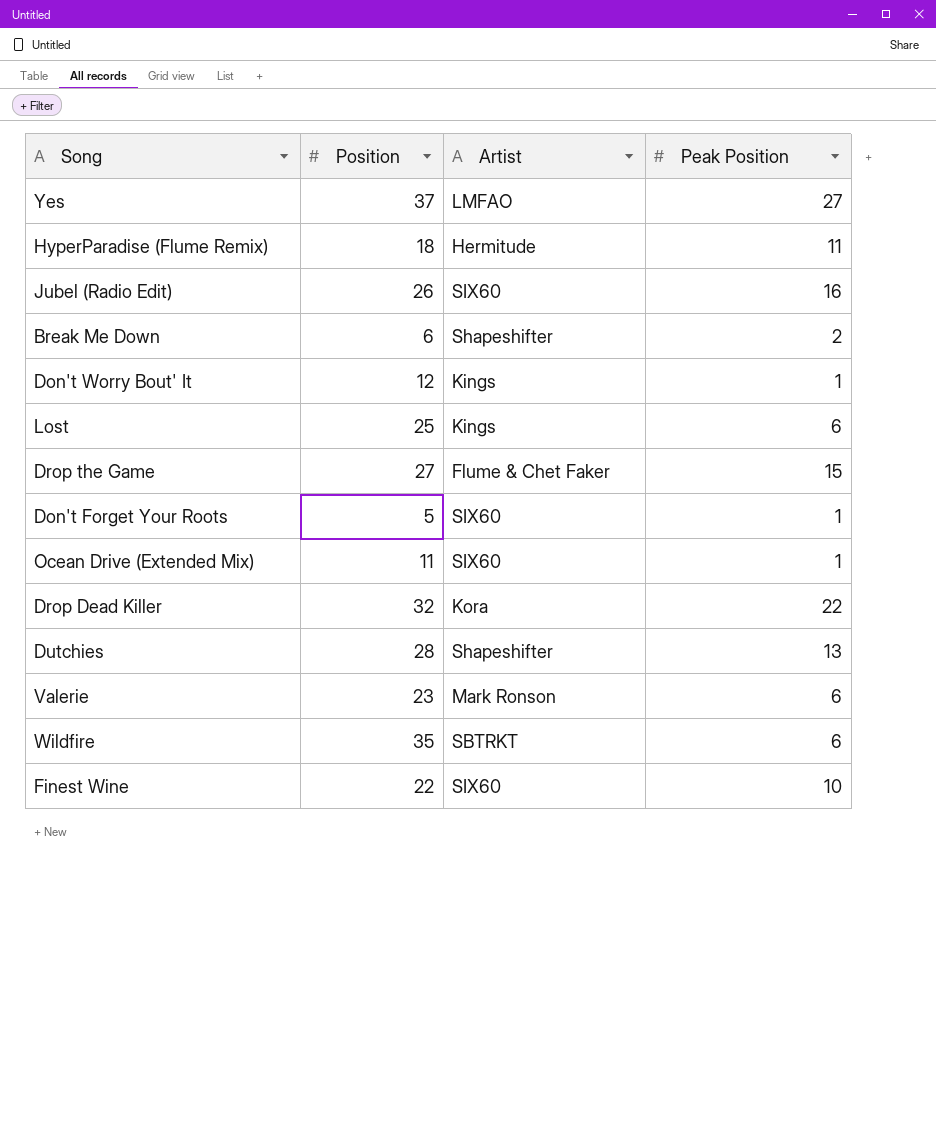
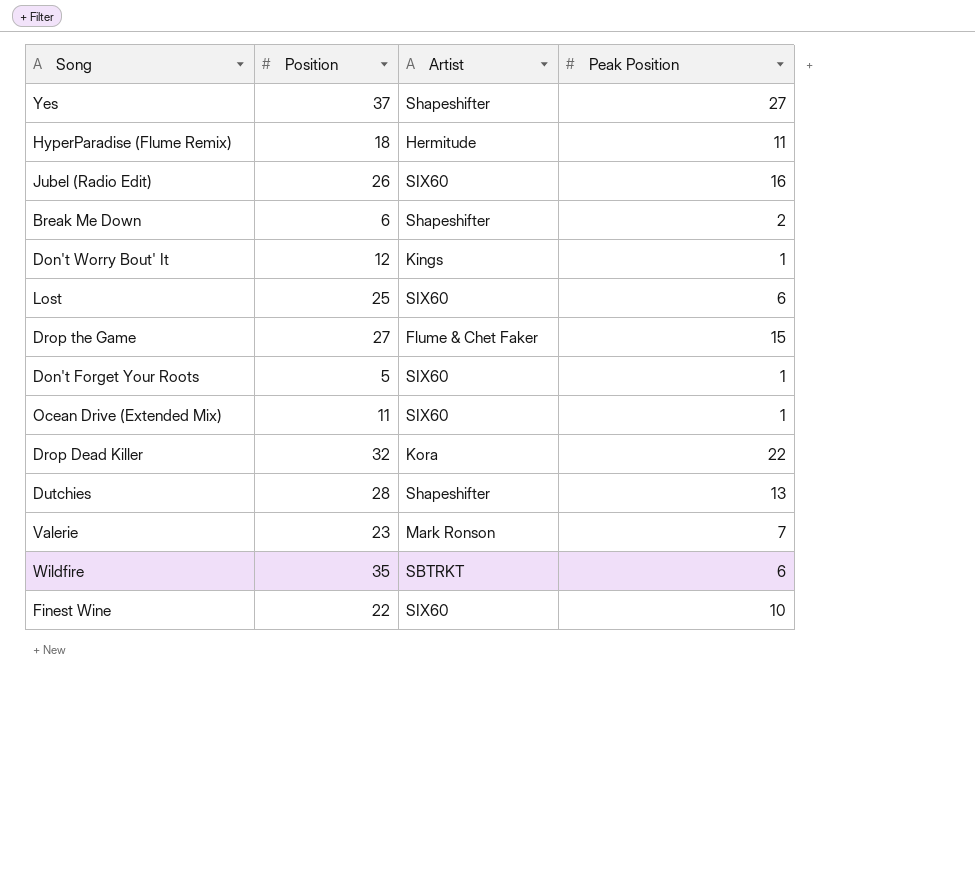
Yes | Artist: LMFAO -> Shapeshifter
Lost | Artist: Kings -> SIX60
Valerie | Peak Position: 6 -> 7

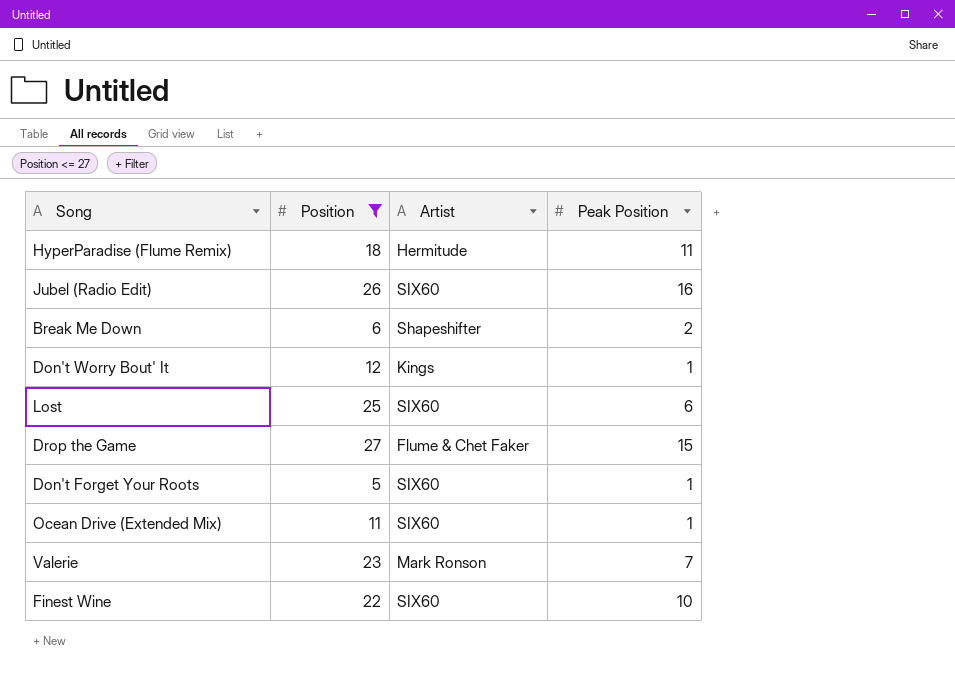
filter: none -> Position <= 27

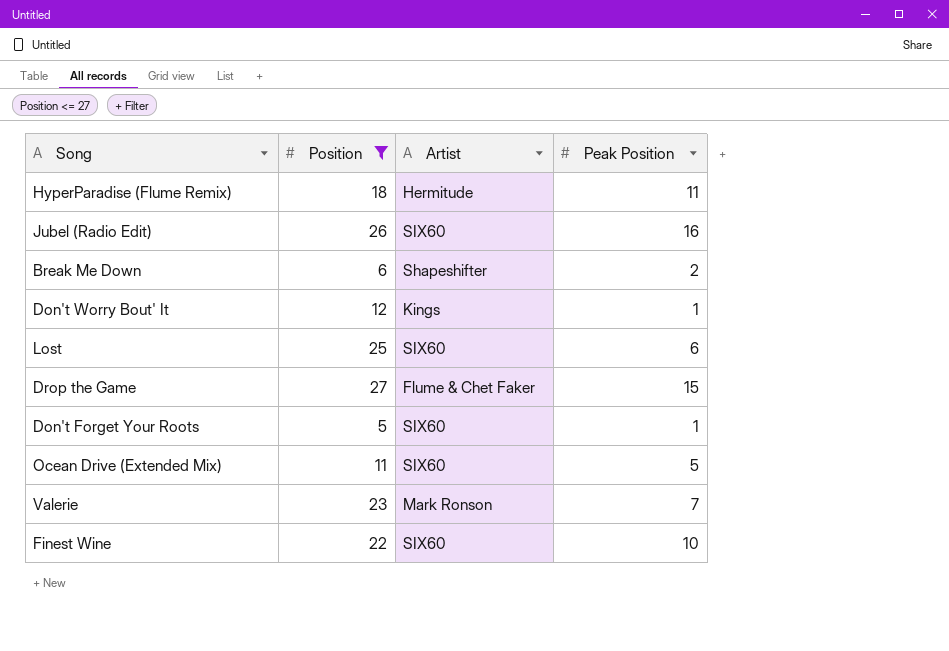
Ocean Drive (Extended Mix) | Peak Position: 1 -> 5

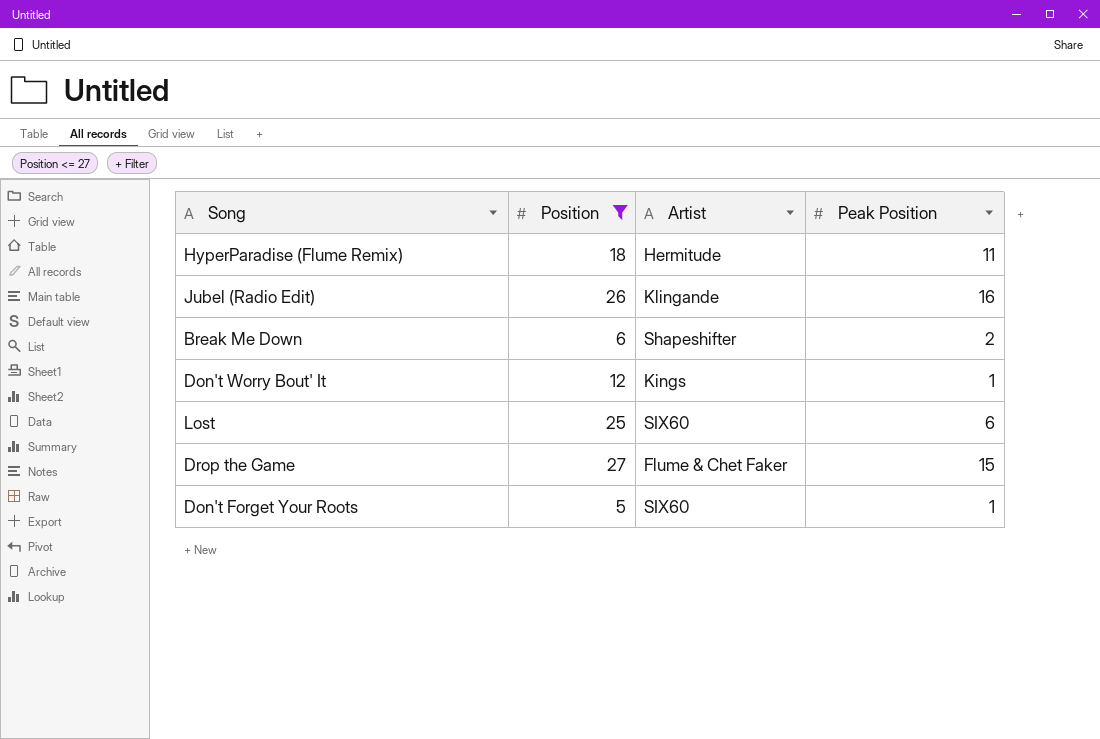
row Ocean Drive (Extended Mix): 11 | SIX60 | 5 -> none
row Valerie: 23 | Mark Ronson | 7 -> none
row Finest Wine: 22 | SIX60 | 10 -> none
Jubel (Radio Edit) | Artist: SIX60 -> Klingande

